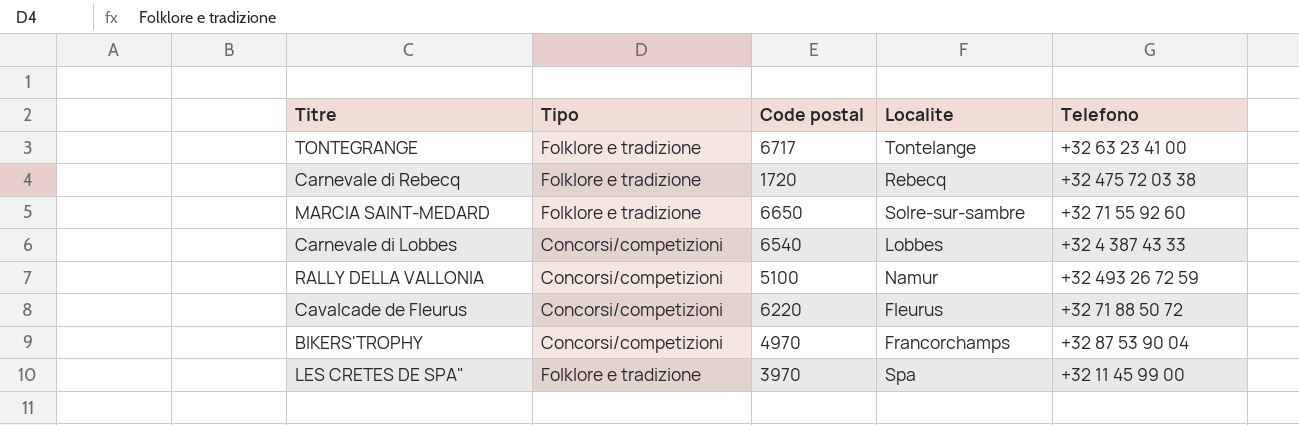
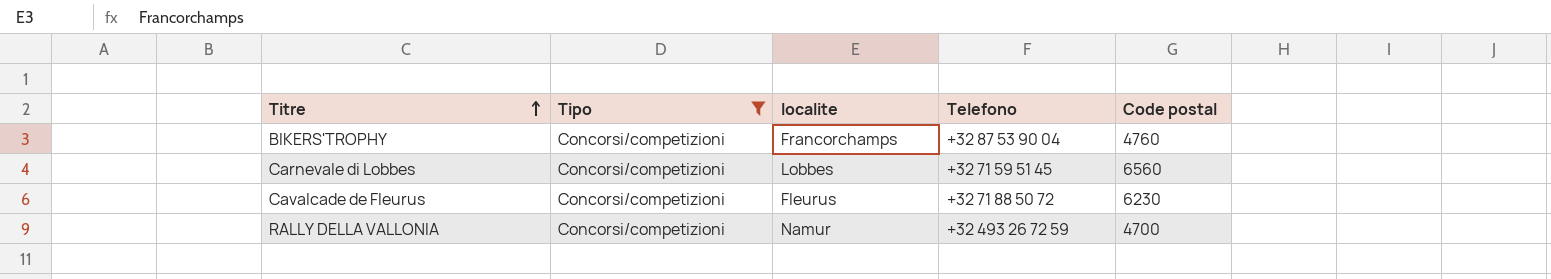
filter: none -> Tipo = Concorsi/competizioni
row order: none -> Titre ascending
column name: Localite -> localite
column Code postal | position: 3 -> 5
BIKERS'TROPHY | Code postal: 4970 -> 4760
Carnevale di Lobbes | Telefono: +32 4 387 43 33 -> +32 71 59 51 45
Carnevale di Lobbes | Code postal: 6540 -> 6560
Cavalcade de Fleurus | Code postal: 6220 -> 6230
RALLY DELLA VALLONIA | Code postal: 5100 -> 4700

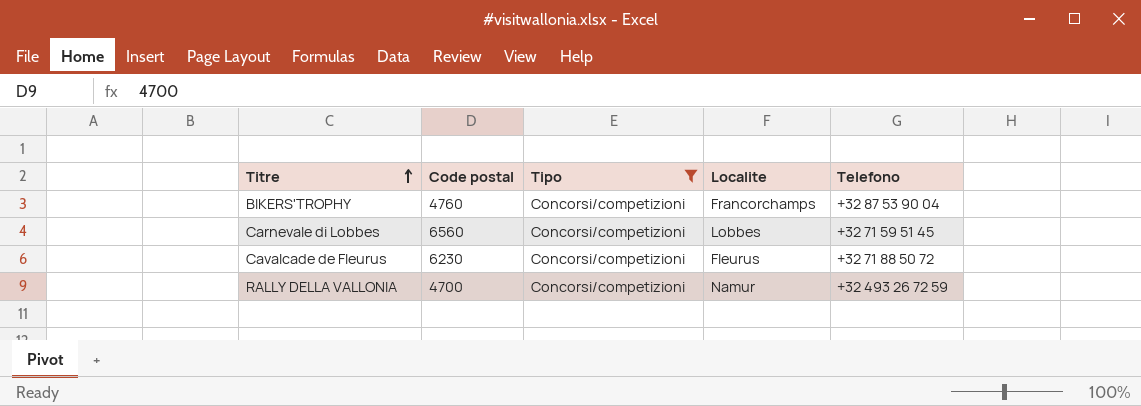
column Code postal | position: 5 -> 2
column name: localite -> Localite

